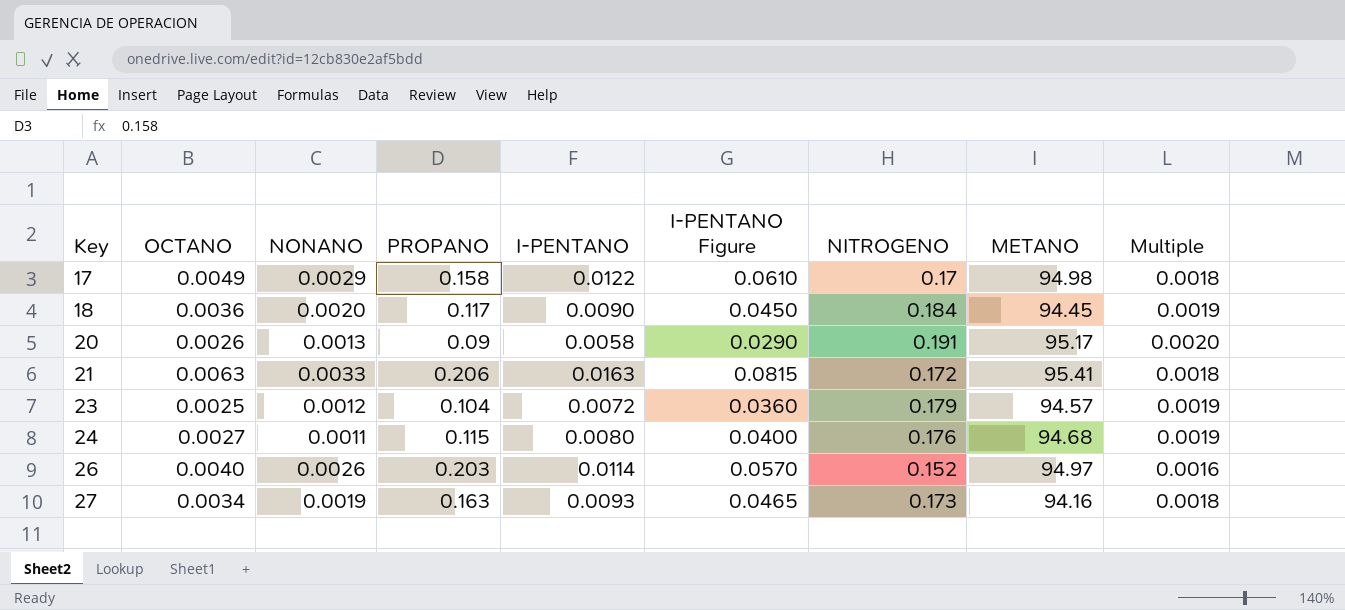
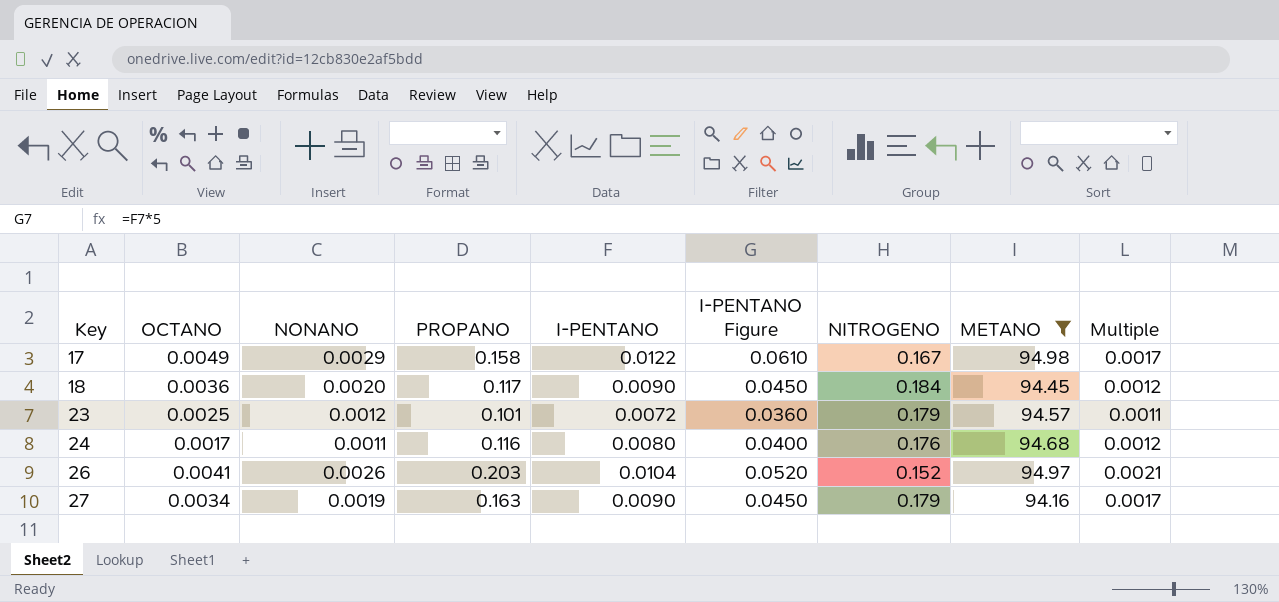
filter: none -> METANO <= 94.98
column Multiple | formula: [NITROGENO] / [METANO] -> [PROPANO] / [METANO]
17 | NITROGENO: 0.17 -> 0.167
23 | PROPANO: 0.104 -> 0.101
24 | OCTANO: 0.0027 -> 0.0017
24 | PROPANO: 0.115 -> 0.116
26 | OCTANO: 0.0040 -> 0.0041
26 | I-PENTANO: 0.0114 -> 0.0104
26 | I-PENTANO Figure: 0.0570 -> 0.0520
27 | I-PENTANO: 0.0093 -> 0.0090
27 | I-PENTANO Figure: 0.0465 -> 0.0450
27 | NITROGENO: 0.173 -> 0.179

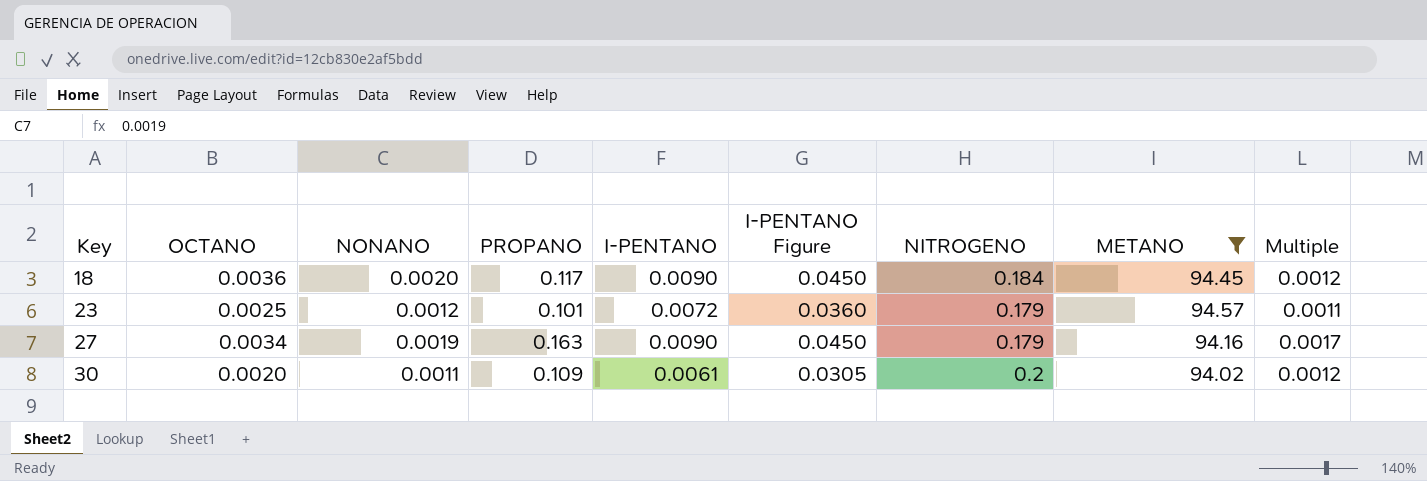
row 17: 0.0049 | 0.0029 | 0.158 | 0.0122 | 0.0610 | 0.167 | 94.98 | 0.0017 -> none
row 24: 0.0017 | 0.0011 | 0.116 | 0.0080 | 0.0400 | 0.176 | 94.68 | 0.0012 -> none
row 26: 0.0041 | 0.0026 | 0.203 | 0.0104 | 0.0520 | 0.152 | 94.97 | 0.0021 -> none
row 30: none -> 0.0020 | 0.0011 | 0.109 | 0.0061 | 0.0305 | 0.2 | 94.02 | 0.0012

